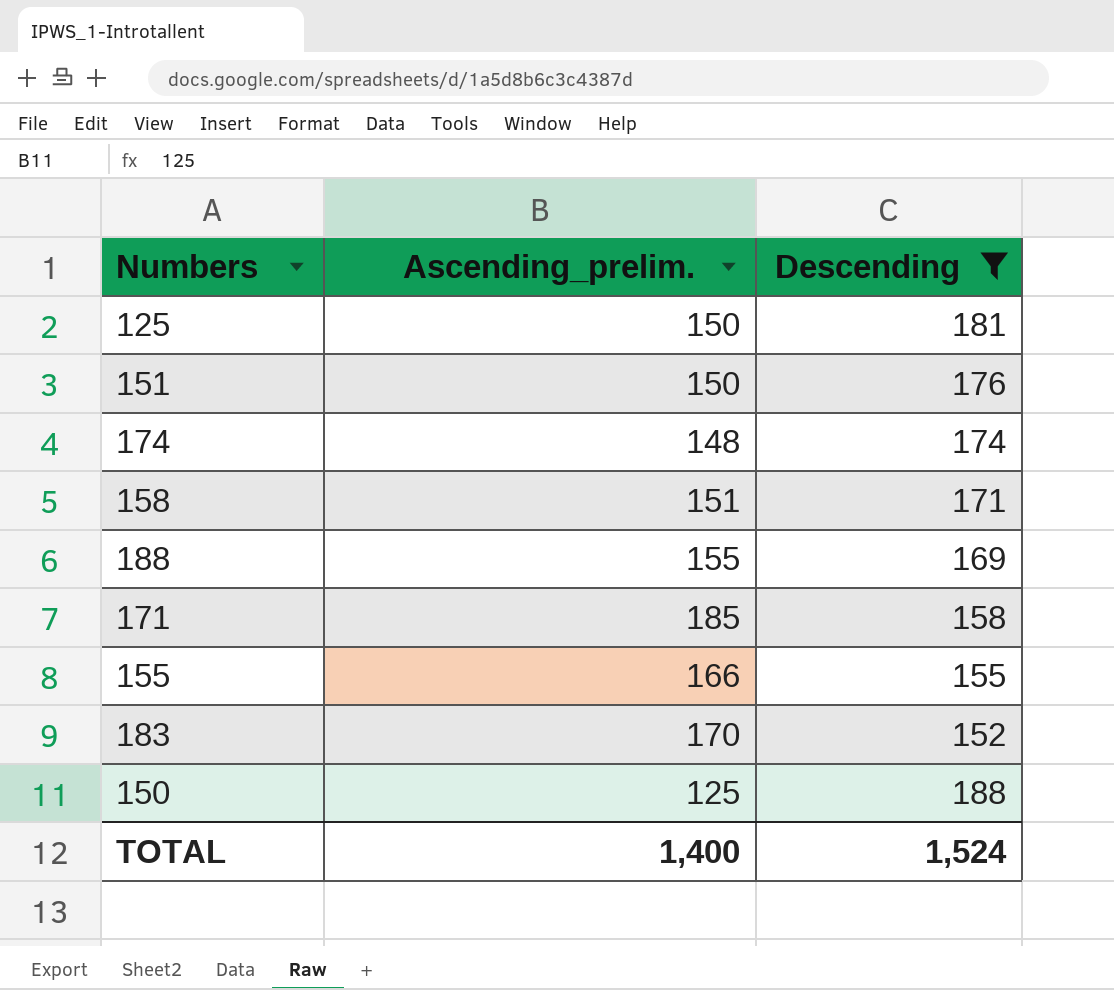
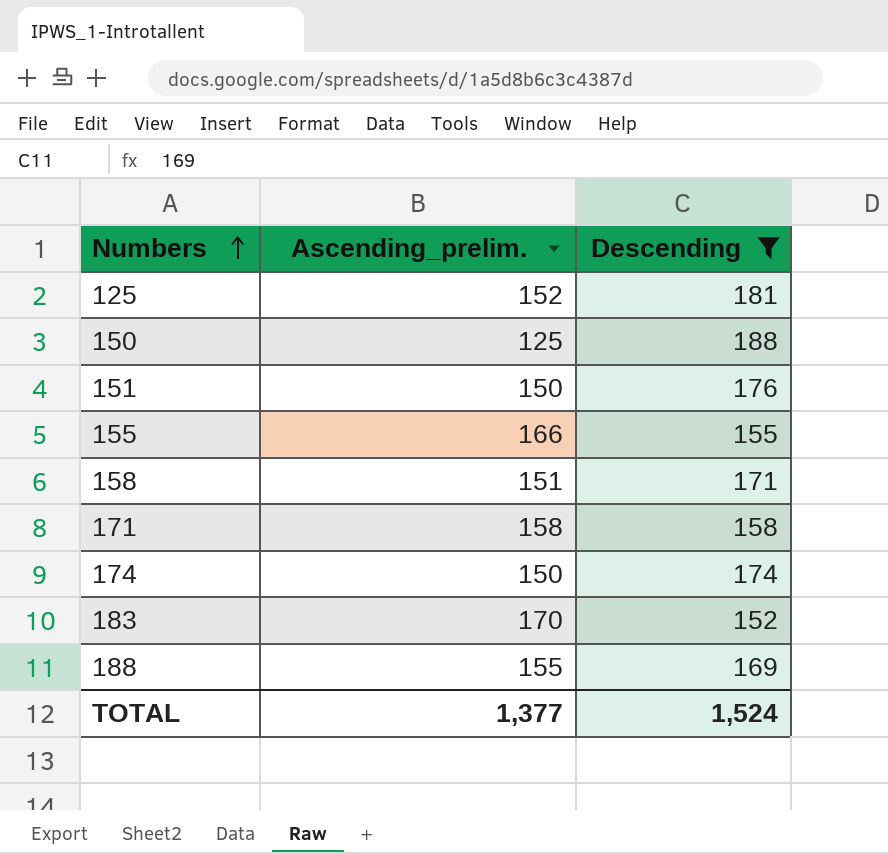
row order: none -> Numbers ascending
125 | Ascending_prelim.: 150 -> 152
171 | Ascending_prelim.: 185 -> 158
174 | Ascending_prelim.: 148 -> 150
TOTAL | Ascending_prelim.: 1,400 -> 1,377

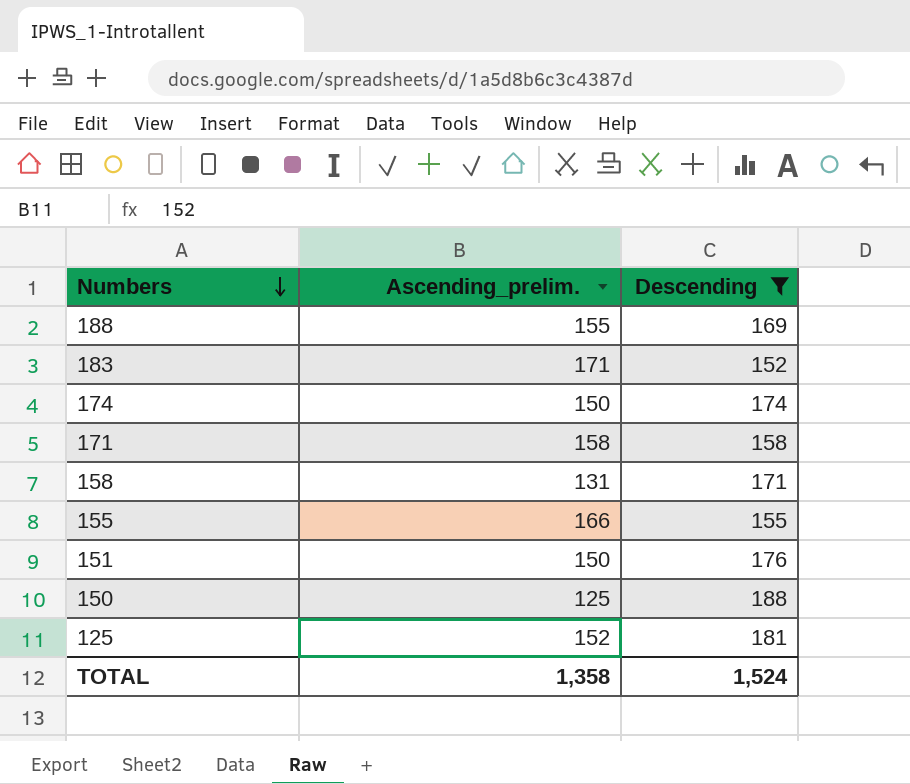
row order: Numbers ascending -> Numbers descending
183 | Ascending_prelim.: 170 -> 171
158 | Ascending_prelim.: 151 -> 131
TOTAL | Ascending_prelim.: 1,377 -> 1,358

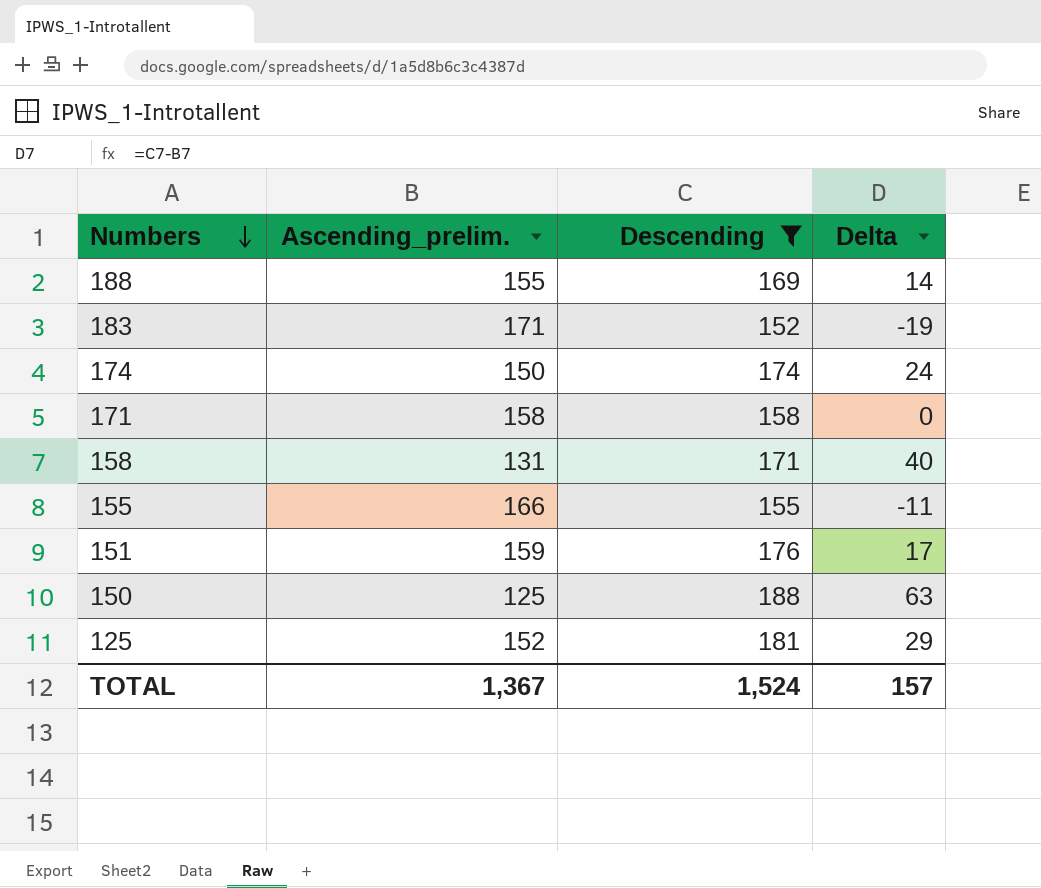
column Delta | formula: none -> [Descending] - [Ascending_prelim.]
151 | Ascending_prelim.: 150 -> 159
TOTAL | Ascending_prelim.: 1,358 -> 1,367

